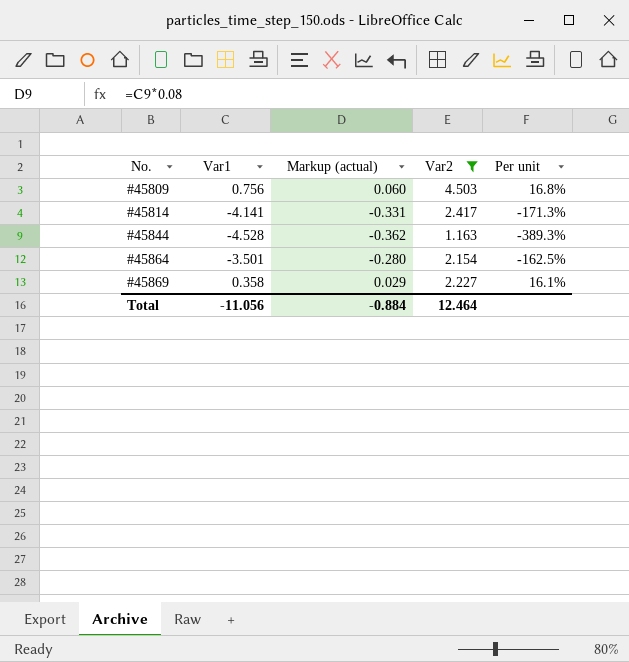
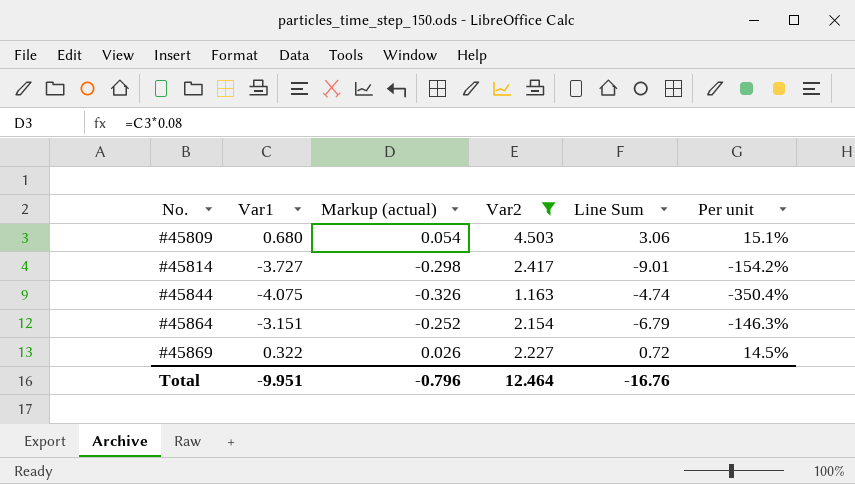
column Line Sum | formula: none -> [Var1] * [Var2]
#45809 | Var1: 0.756 -> 0.680
#45809 | Markup (actual): 0.060 -> 0.054
#45809 | Per unit: 16.8% -> 15.1%
#45814 | Var1: -4.141 -> -3.727
#45814 | Markup (actual): -0.331 -> -0.298
#45814 | Per unit: -171.3% -> -154.2%
#45844 | Var1: -4.528 -> -4.075
#45844 | Markup (actual): -0.362 -> -0.326
#45844 | Per unit: -389.3% -> -350.4%
#45864 | Var1: -3.501 -> -3.151
#45864 | Markup (actual): -0.280 -> -0.252
#45864 | Per unit: -162.5% -> -146.3%
#45869 | Var1: 0.358 -> 0.322
#45869 | Markup (actual): 0.029 -> 0.026
#45869 | Per unit: 16.1% -> 14.5%
Total | Var1: -11.056 -> -9.951
Total | Markup (actual): -0.884 -> -0.796

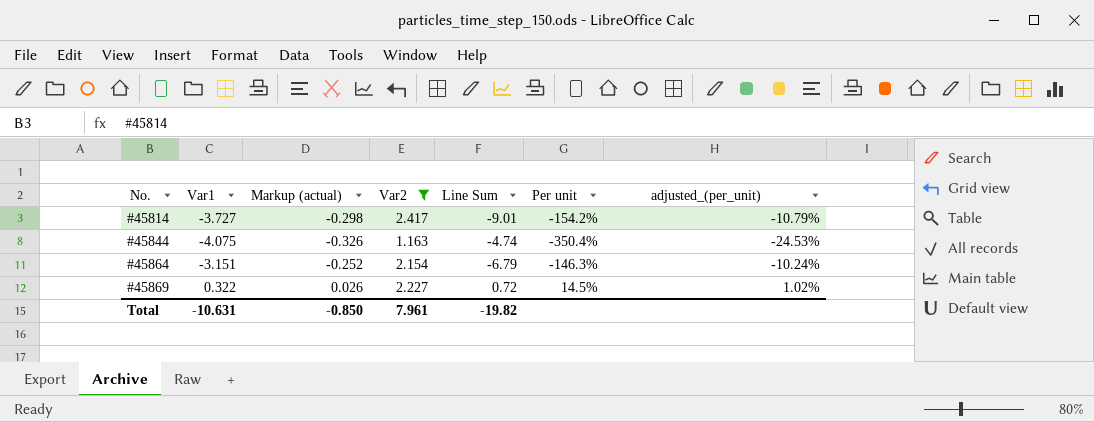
column adjusted_(per_unit) | formula: none -> [Per unit] * 0.07
row #45809: 0.680 | 0.054 | 4.503 | 3.06 | 15.1% -> none
Total | Var1: -9.951 -> -10.631
Total | Markup (actual): -0.796 -> -0.850
Total | Var2: 12.464 -> 7.961
Total | Line Sum: -16.76 -> -19.82

